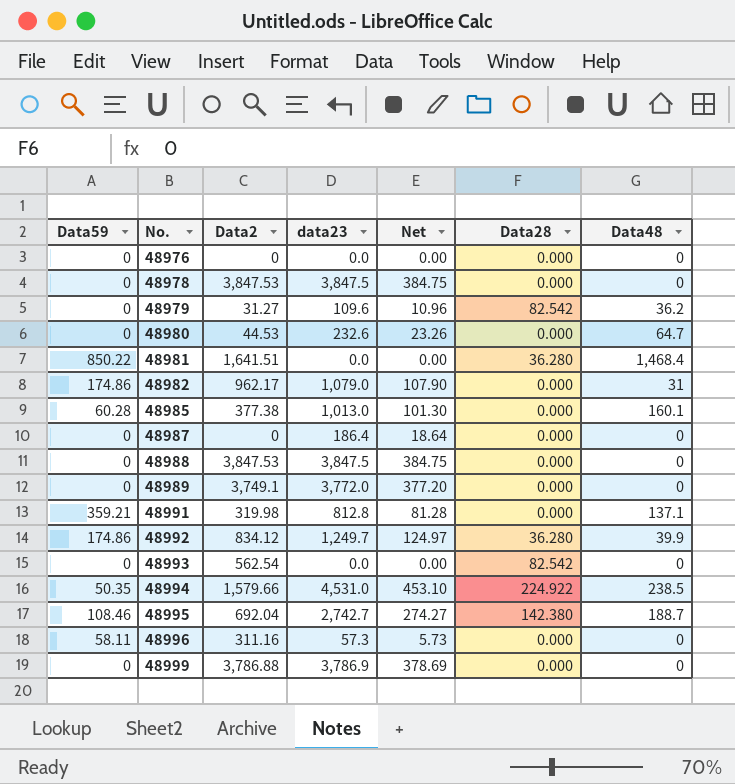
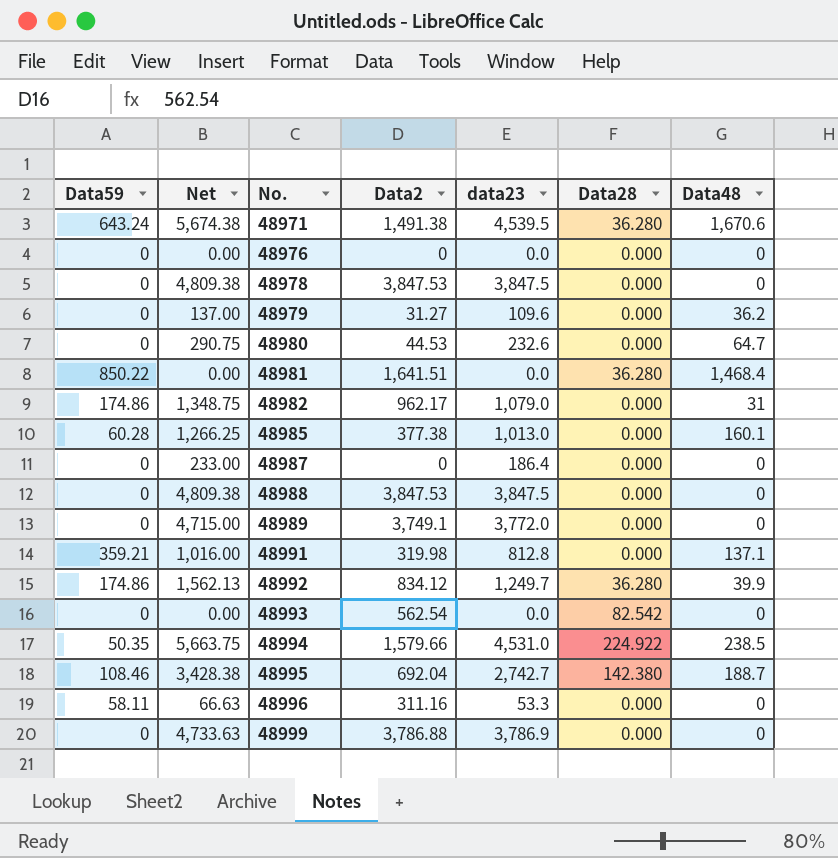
column Net | formula: [data23] * 0.1 -> [data23] * 1.25
column Net | position: 5 -> 2
row 48971: none -> 643.24 | 5,674.38 | 1,491.38 | 4,539.5 | 36.280 | 1,670.6
48979 | Data28: 82.542 -> 0.000
48996 | data23: 57.3 -> 53.3

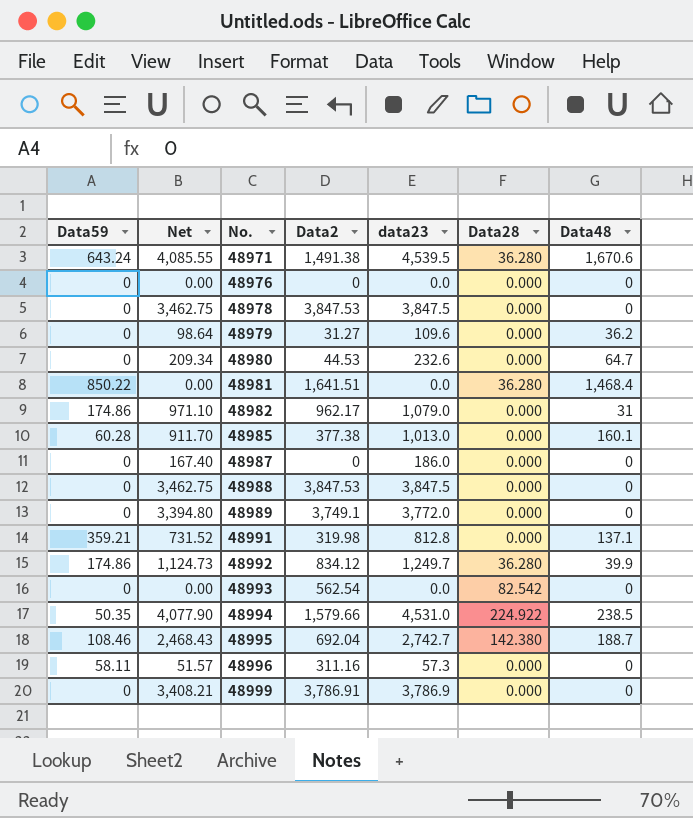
column Net | formula: [data23] * 1.25 -> [data23] * 0.9
48987 | data23: 186.4 -> 186.0
48996 | data23: 53.3 -> 57.3
48999 | Data2: 3,786.88 -> 3,786.91

